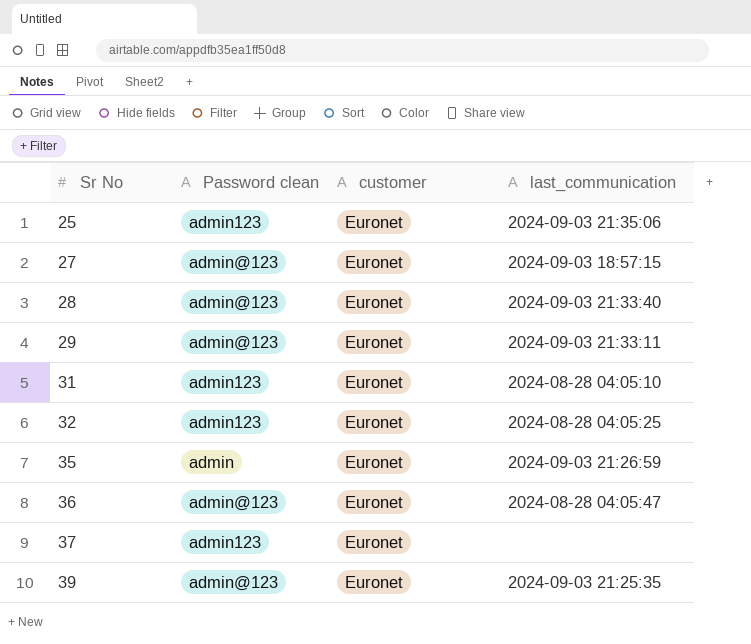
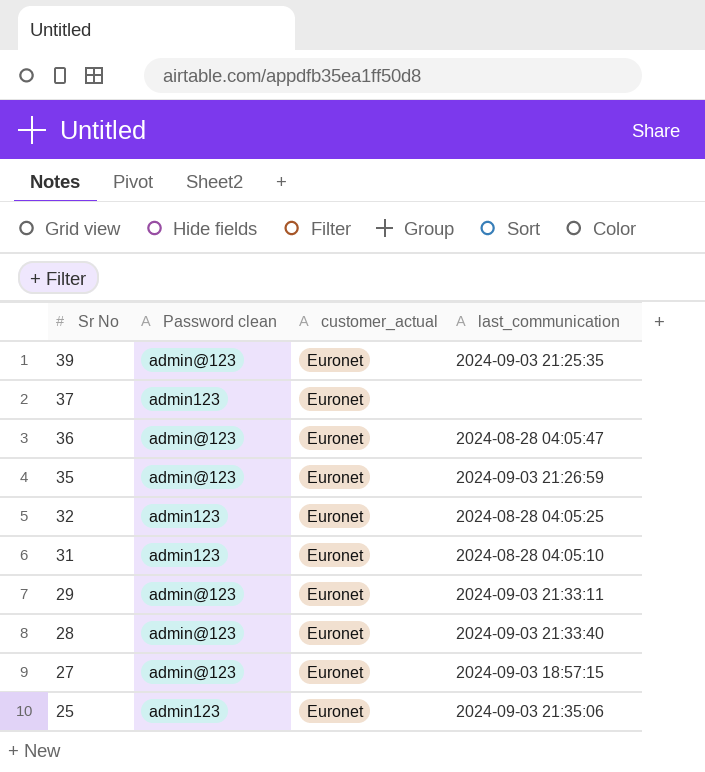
row order: Sr No ascending -> Sr No descending
column name: customer -> customer_actual
35 | Password clean: admin -> admin@123

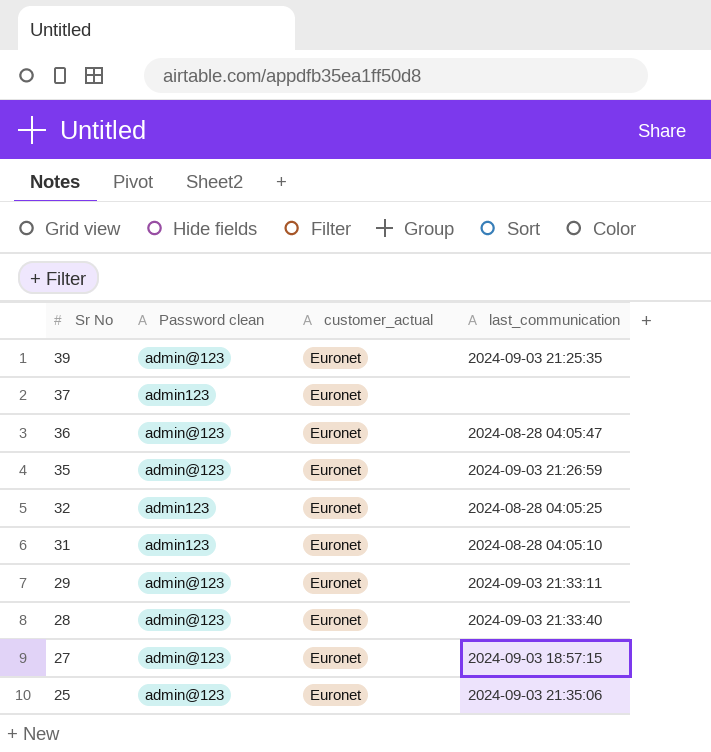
25 | Password clean: admin123 -> admin@123

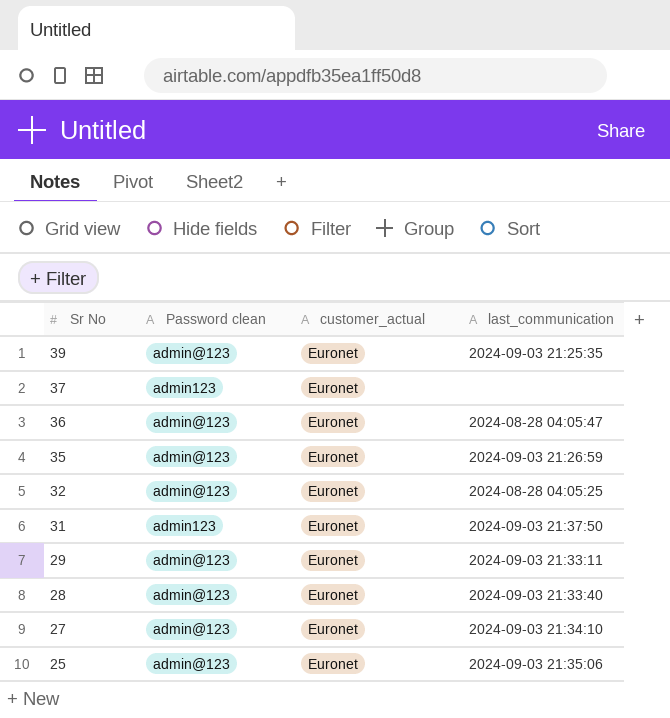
32 | Password clean: admin123 -> admin@123
31 | last_communication: 2024-08-28 04:05:10 -> 2024-09-03 21:37:50
27 | last_communication: 2024-09-03 18:57:15 -> 2024-09-03 21:34:10

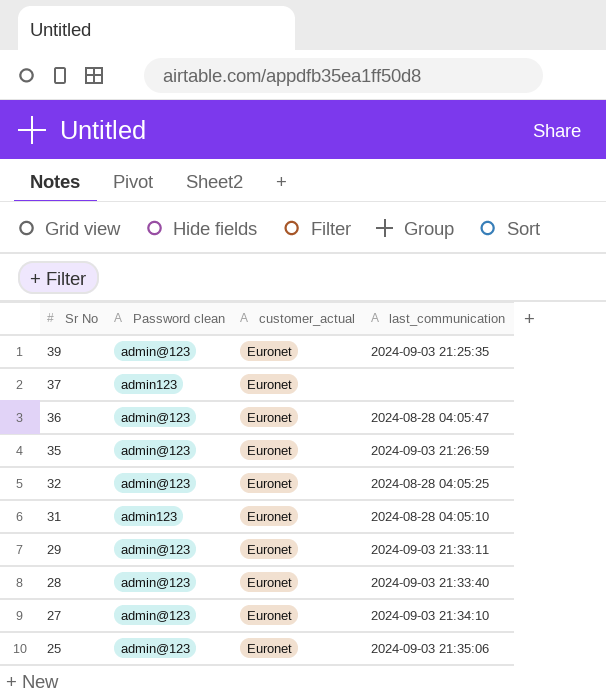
31 | last_communication: 2024-09-03 21:37:50 -> 2024-08-28 04:05:10

